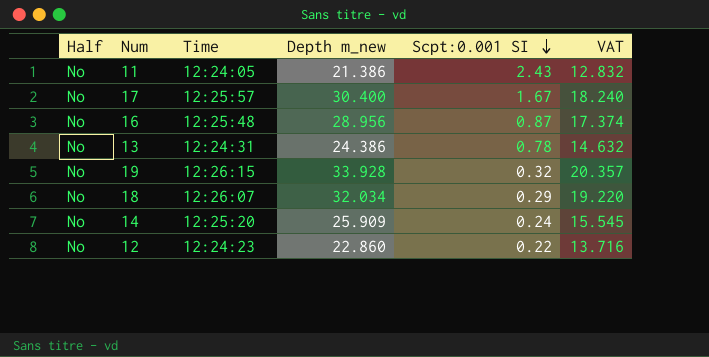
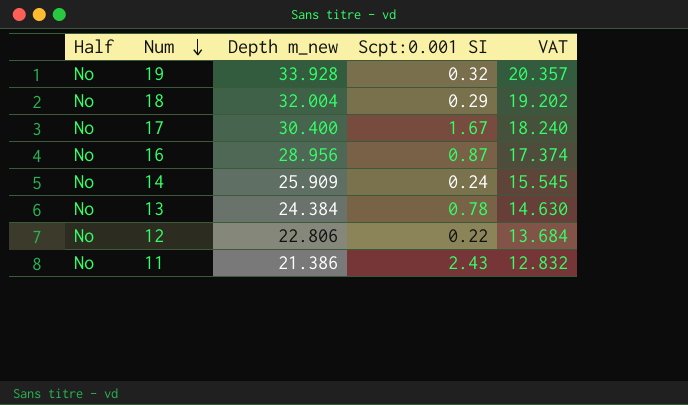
row order: Scpt:0.001 SI descending -> Num descending
column Time | position: 3 -> none
18 | Depth m_new: 32.034 -> 32.004
18 | VAT: 19.220 -> 19.202
13 | Depth m_new: 24.386 -> 24.384
13 | VAT: 14.632 -> 14.630
12 | Depth m_new: 22.860 -> 22.806
12 | VAT: 13.716 -> 13.684

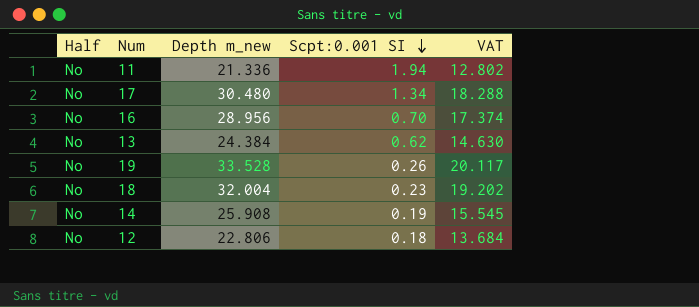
row order: Num descending -> Scpt:0.001 SI descending
11 | Depth m_new: 21.386 -> 21.336
11 | Scpt:0.001 SI: 2.43 -> 1.94
11 | VAT: 12.832 -> 12.802
17 | Depth m_new: 30.400 -> 30.480
17 | Scpt:0.001 SI: 1.67 -> 1.34
17 | VAT: 18.240 -> 18.288
16 | Scpt:0.001 SI: 0.87 -> 0.70
13 | Scpt:0.001 SI: 0.78 -> 0.62
19 | Depth m_new: 33.928 -> 33.528
19 | Scpt:0.001 SI: 0.32 -> 0.26
19 | VAT: 20.357 -> 20.117
18 | Scpt:0.001 SI: 0.29 -> 0.23
14 | Depth m_new: 25.909 -> 25.908
14 | Scpt:0.001 SI: 0.24 -> 0.19
12 | Scpt:0.001 SI: 0.22 -> 0.18

